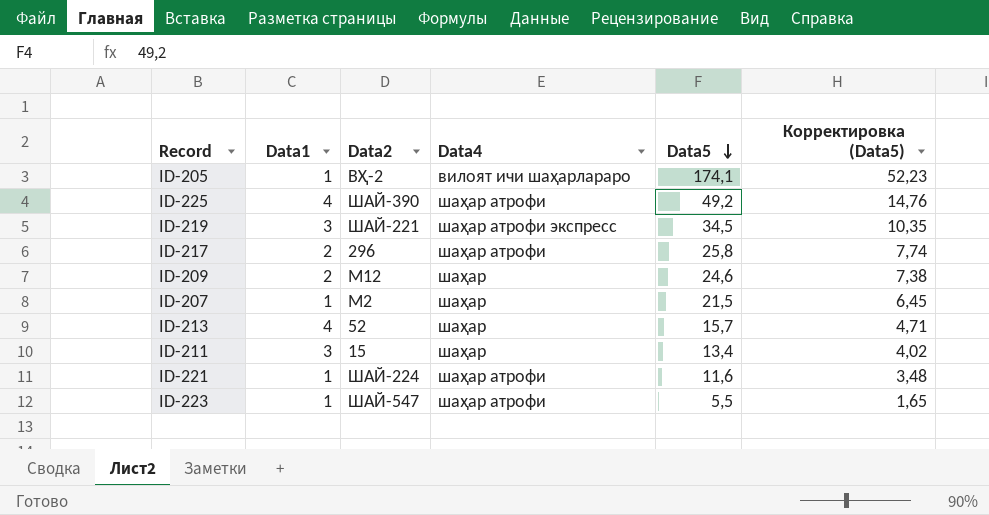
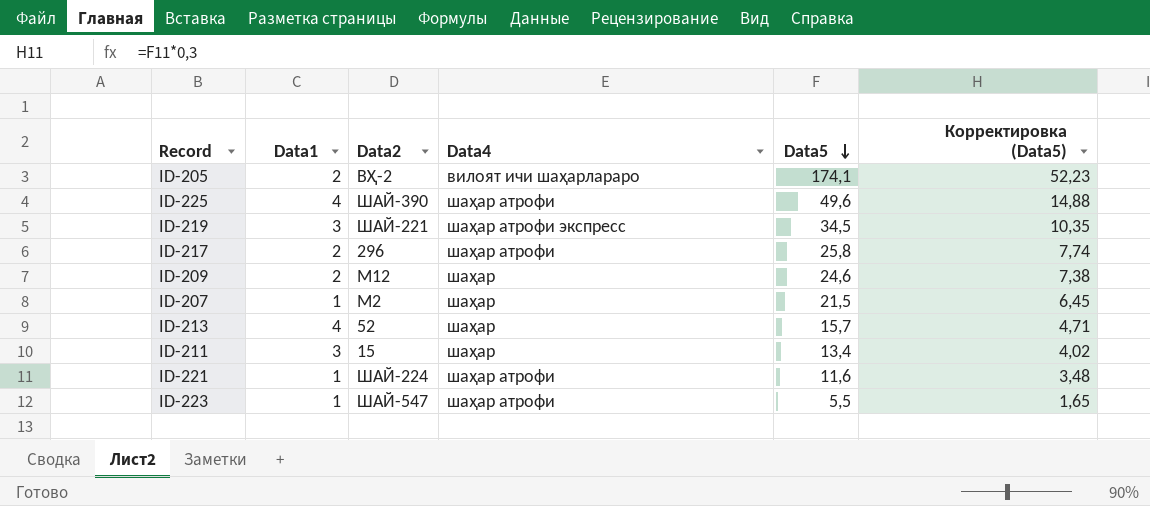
ID-205 | Data1: 1 -> 2
ID-225 | Data5: 49,2 -> 49,6
ID-225 | Корректировка (Data5): 14,76 -> 14,88

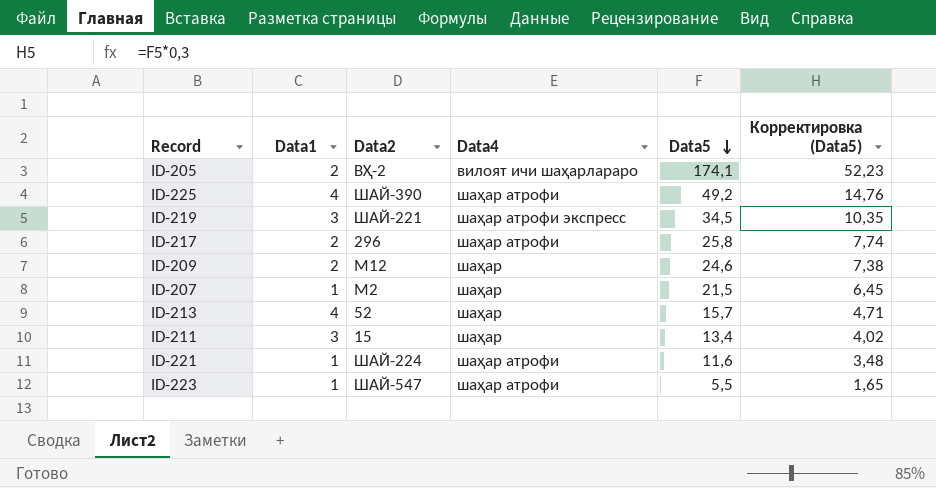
ID-225 | Data5: 49,6 -> 49,2
ID-225 | Корректировка (Data5): 14,88 -> 14,76

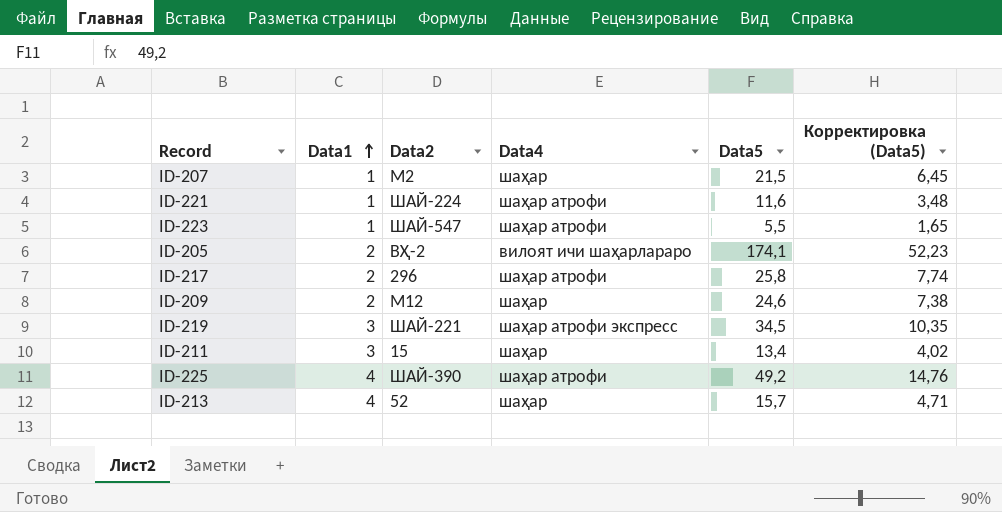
row order: Data5 descending -> Data1 ascending

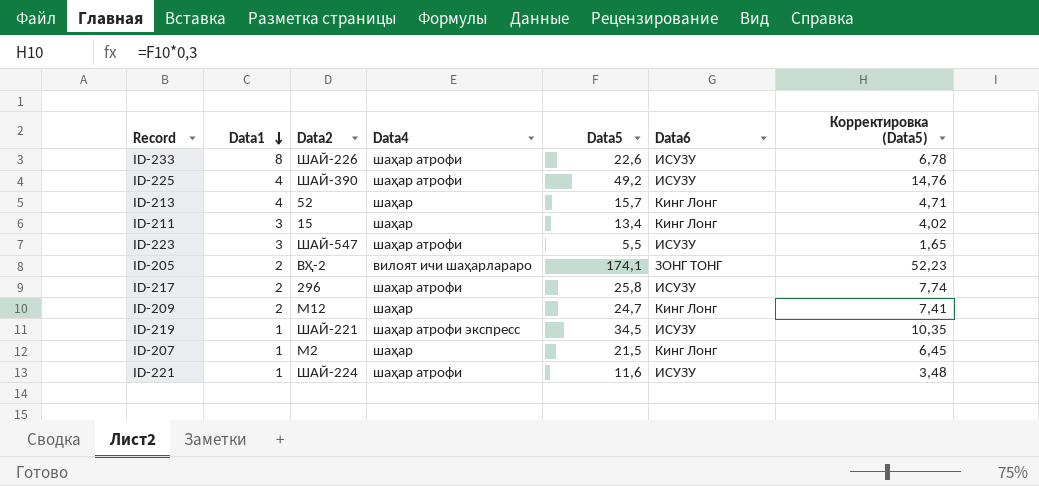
row order: Data1 ascending -> Data1 descending
column Data6 | position: none -> 6
row ID-233: none -> 8 | ШАЙ-226 | шаҳар атрофи | 22,6 | ИСУЗУ | 6,78
ID-223 | Data1: 1 -> 3
ID-209 | Data5: 24,6 -> 24,7
ID-209 | Корректировка (Data5): 7,38 -> 7,41
ID-219 | Data1: 3 -> 1

